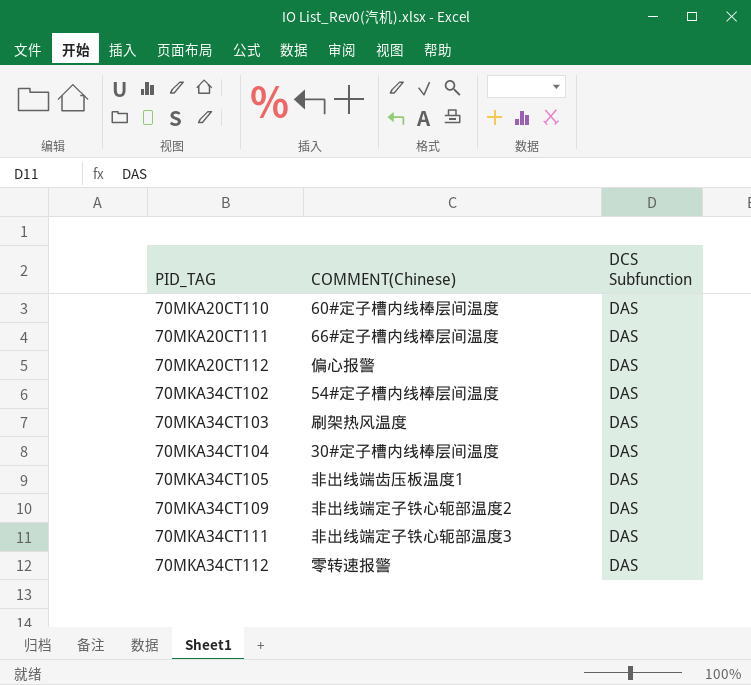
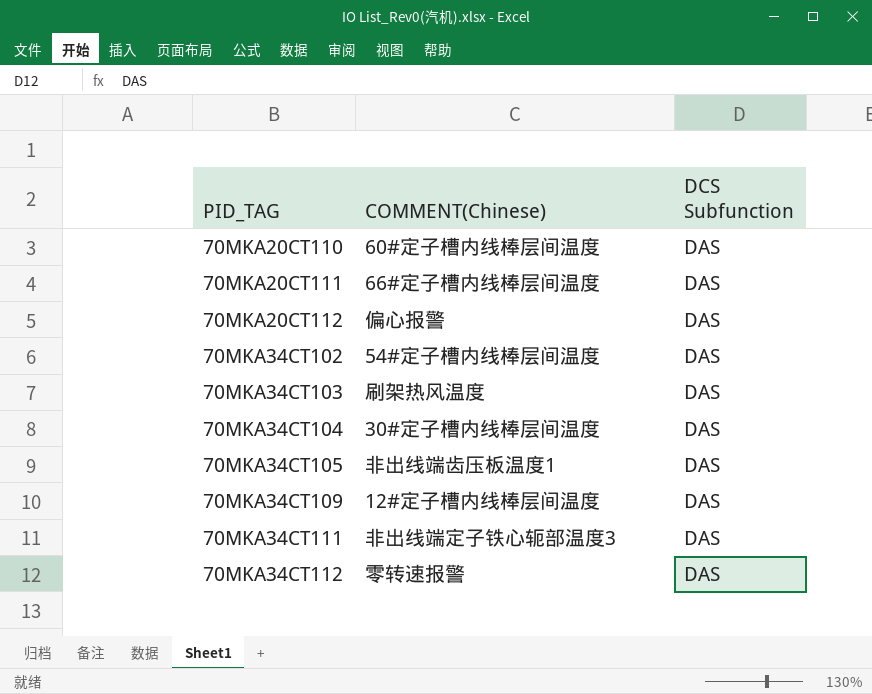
70MKA34CT109 | COMMENT(Chinese): 非出线端定子铁心轭部温度2 -> 12#定子槽内线棒层间温度

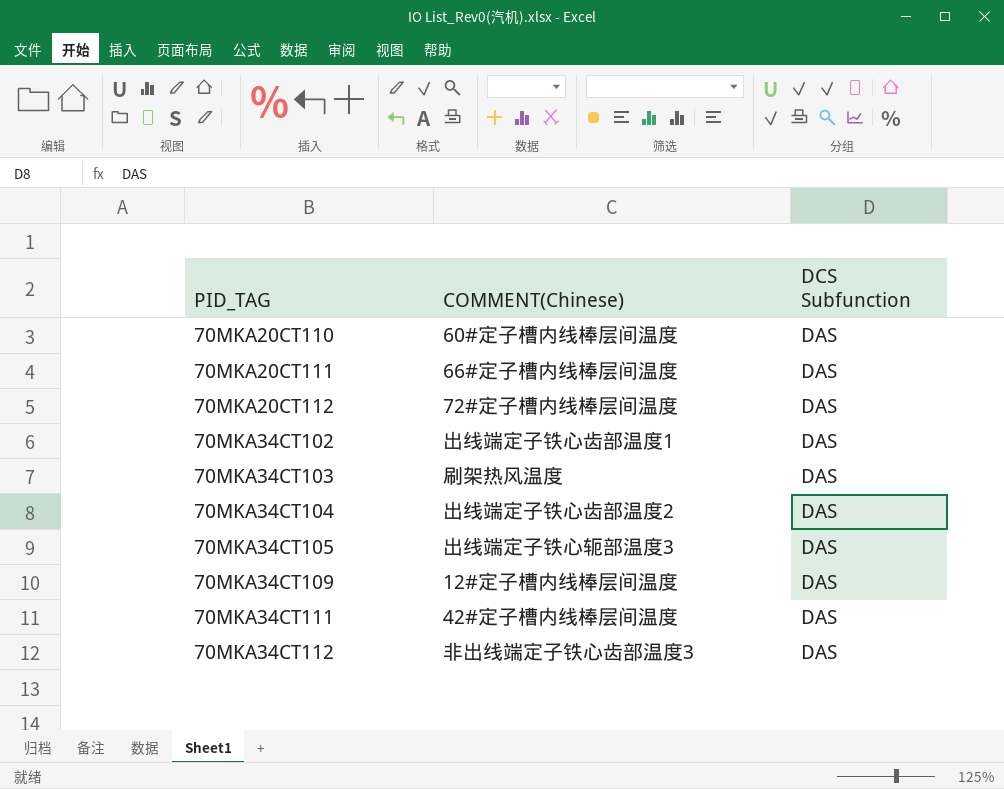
70MKA20CT112 | COMMENT(Chinese): 偏心报警 -> 72#定子槽内线棒层间温度
70MKA34CT102 | COMMENT(Chinese): 54#定子槽内线棒层间温度 -> 出线端定子铁心齿部温度1
70MKA34CT104 | COMMENT(Chinese): 30#定子槽内线棒层间温度 -> 出线端定子铁心齿部温度2
70MKA34CT105 | COMMENT(Chinese): 非出线端齿压板温度1 -> 出线端定子铁心轭部温度3
70MKA34CT111 | COMMENT(Chinese): 非出线端定子铁心轭部温度3 -> 42#定子槽内线棒层间温度
70MKA34CT112 | COMMENT(Chinese): 零转速报警 -> 非出线端定子铁心齿部温度3

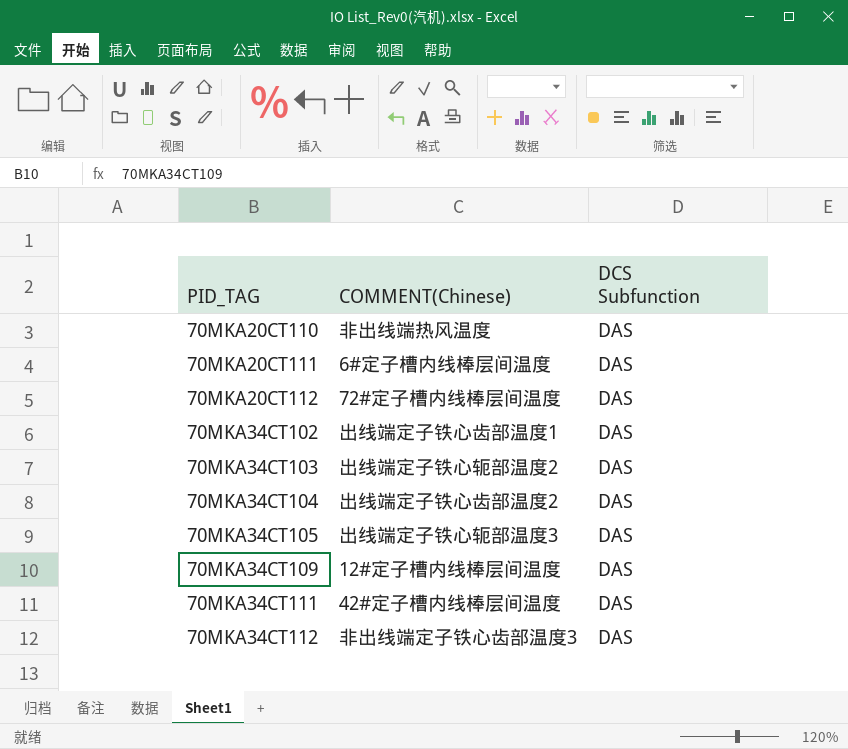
70MKA20CT110 | COMMENT(Chinese): 60#定子槽内线棒层间温度 -> 非出线端热风温度
70MKA20CT111 | COMMENT(Chinese): 66#定子槽内线棒层间温度 -> 6#定子槽内线棒层间温度
70MKA34CT103 | COMMENT(Chinese): 刷架热风温度 -> 出线端定子铁心轭部温度2

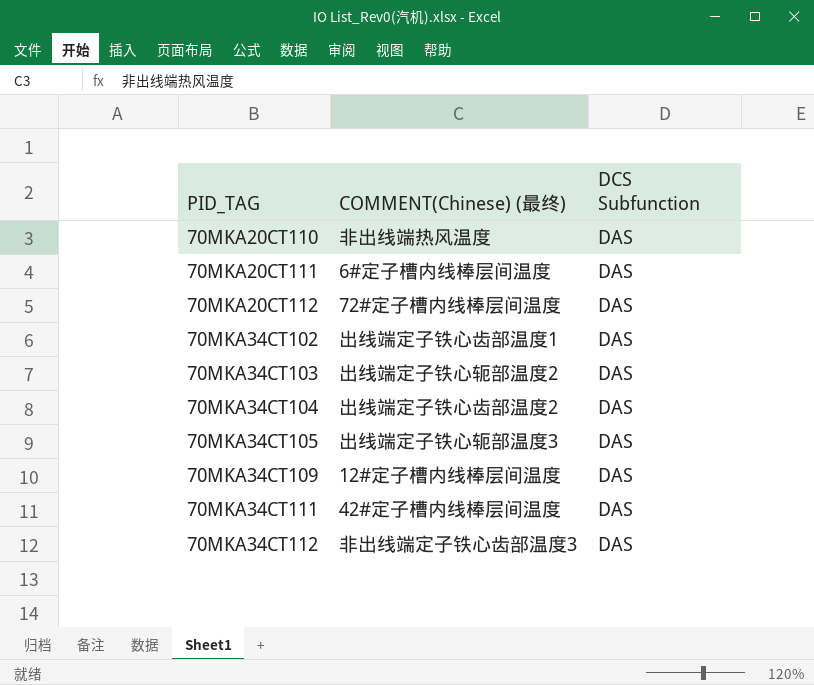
column name: COMMENT(Chinese) -> COMMENT(Chinese) (最终)

